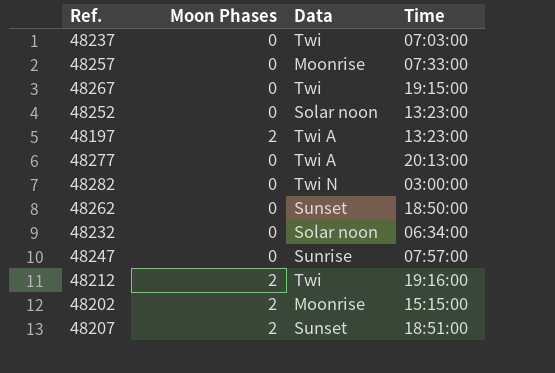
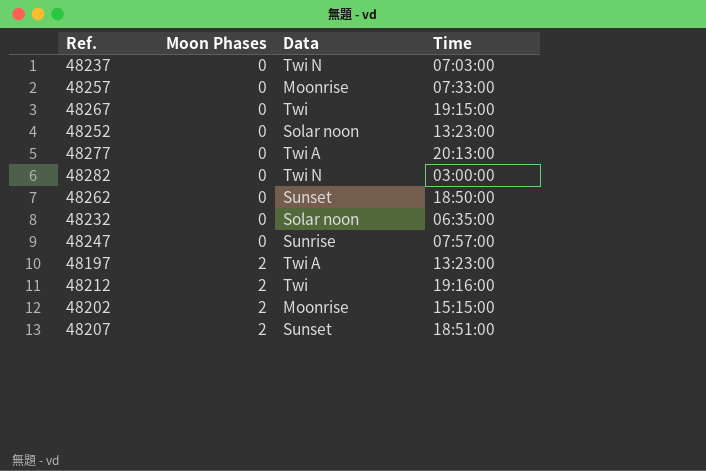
row order: none -> Moon Phases ascending
48237 | Data: Twi -> Twi N
48232 | Time: 06:34:00 -> 06:35:00

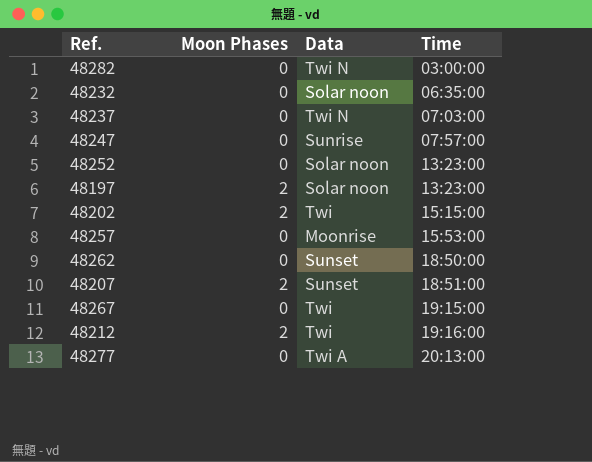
row order: Moon Phases ascending -> Time ascending
48197 | Data: Twi A -> Solar noon
48202 | Data: Moonrise -> Twi
48257 | Time: 07:33:00 -> 15:53:00

